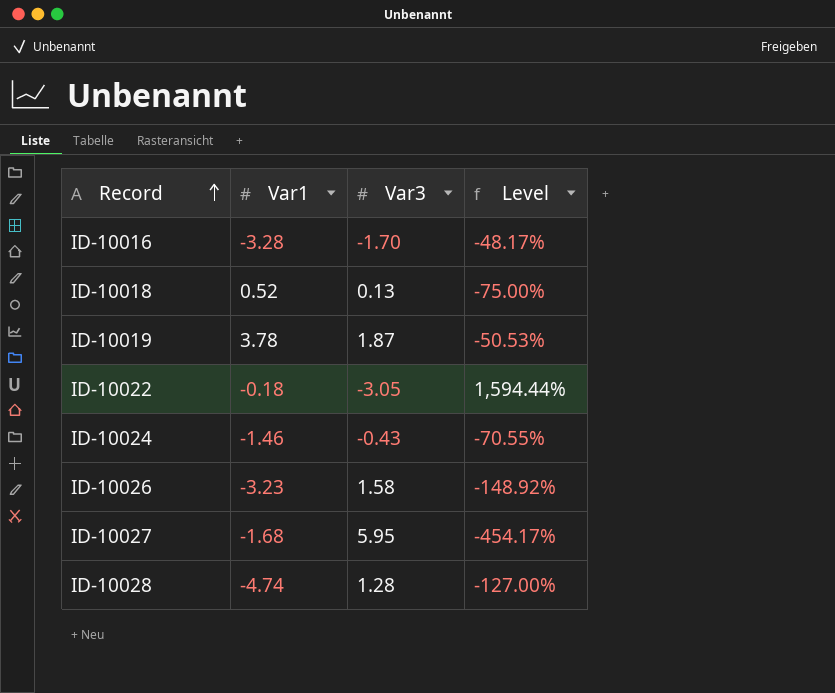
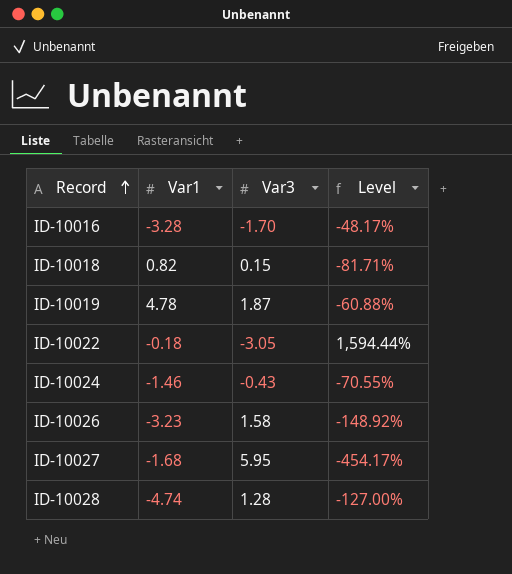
ID-10018 | Var1: 0.52 -> 0.82
ID-10018 | Var3: 0.13 -> 0.15
ID-10018 | Level: -75.00% -> -81.71%
ID-10019 | Var1: 3.78 -> 4.78
ID-10019 | Level: -50.53% -> -60.88%

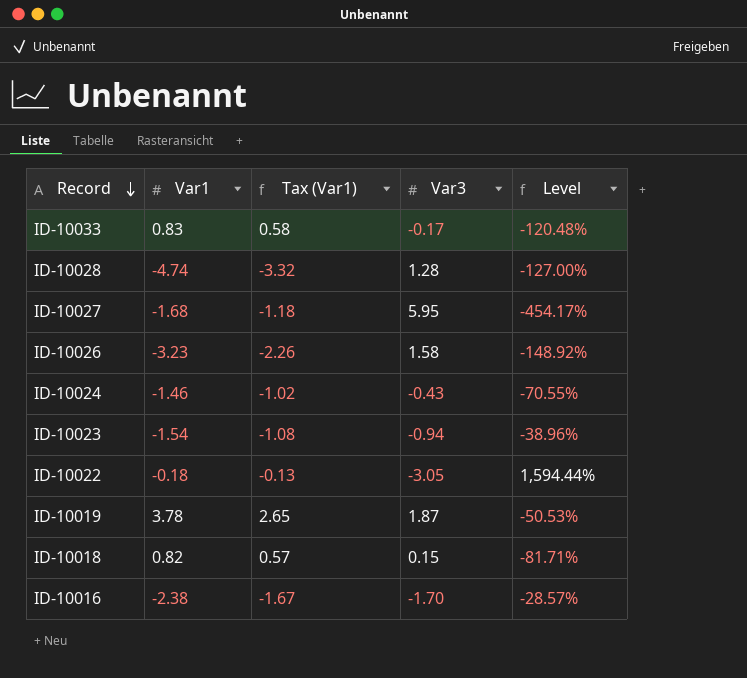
row order: Record ascending -> Record descending
column Tax (Var1) | formula: none -> [Var1] * 0.7
row ID-10033: none -> 0.83 | 0.58 | -0.17 | -120.48%
row ID-10023: none -> -1.54 | -1.08 | -0.94 | -38.96%
ID-10019 | Var1: 4.78 -> 3.78
ID-10019 | Level: -60.88% -> -50.53%
ID-10016 | Var1: -3.28 -> -2.38
ID-10016 | Level: -48.17% -> -28.57%

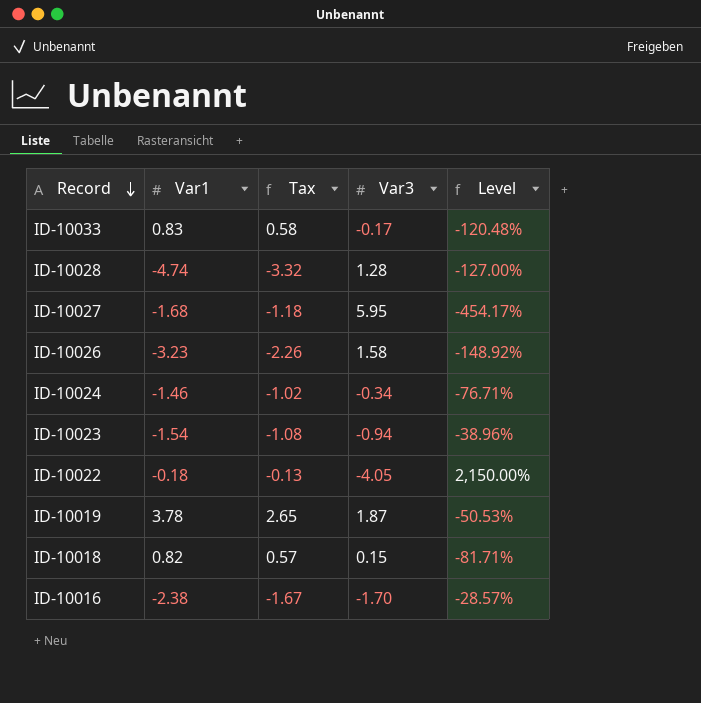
column name: Tax (Var1) -> Tax
ID-10024 | Var3: -0.43 -> -0.34
ID-10024 | Level: -70.55% -> -76.71%
ID-10022 | Var3: -3.05 -> -4.05
ID-10022 | Level: 1,594.44% -> 2,150.00%

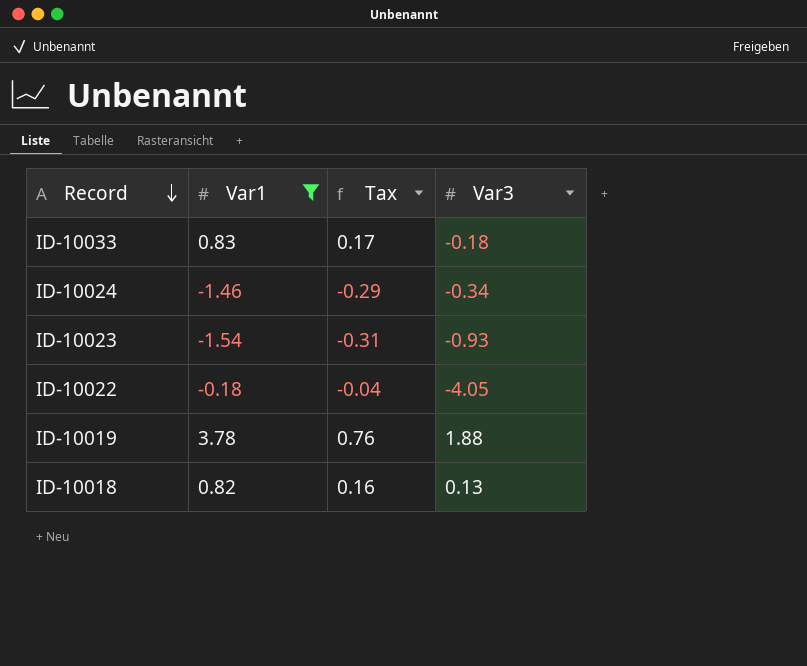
filter: none -> Var1 >= -1.54
column Level | formula: ([Var3] - [Var1]) / [Var1] -> none
column Tax | formula: [Var1] * 0.7 -> [Var1] * 0.2
ID-10033 | Var3: -0.17 -> -0.18
ID-10023 | Var3: -0.94 -> -0.93
ID-10019 | Var3: 1.87 -> 1.88
ID-10018 | Var3: 0.15 -> 0.13

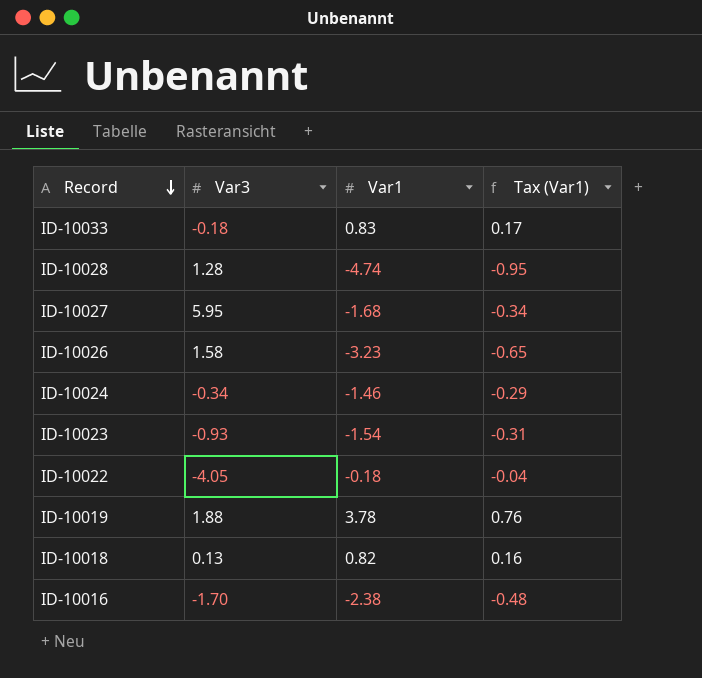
filter: Var1 >= -1.54 -> none
column Var3 | position: 4 -> 2
column name: Tax -> Tax (Var1)

